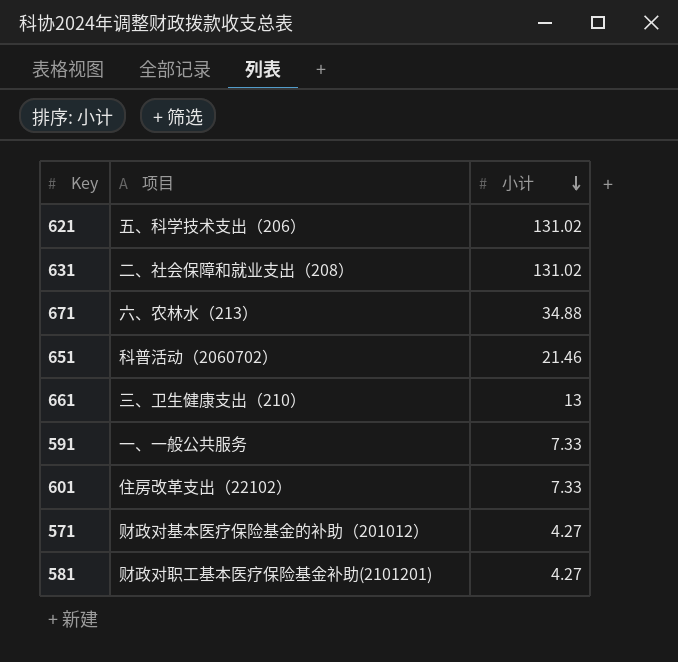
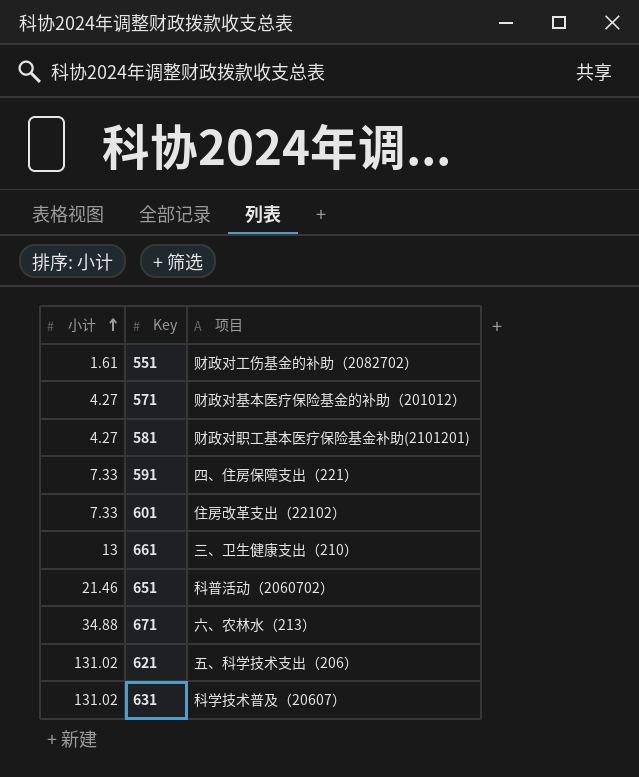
row order: 小计 descending -> 小计 ascending
column 小计 | position: 3 -> 1
row 551: none -> 1.61 | 财政对工伤基金的补助（2082702）
591 | 项目: 一、一般公共服务 -> 四、住房保障支出（221）
631 | 项目: 二、社会保障和就业支出（208） -> 科学技术普及（20607）

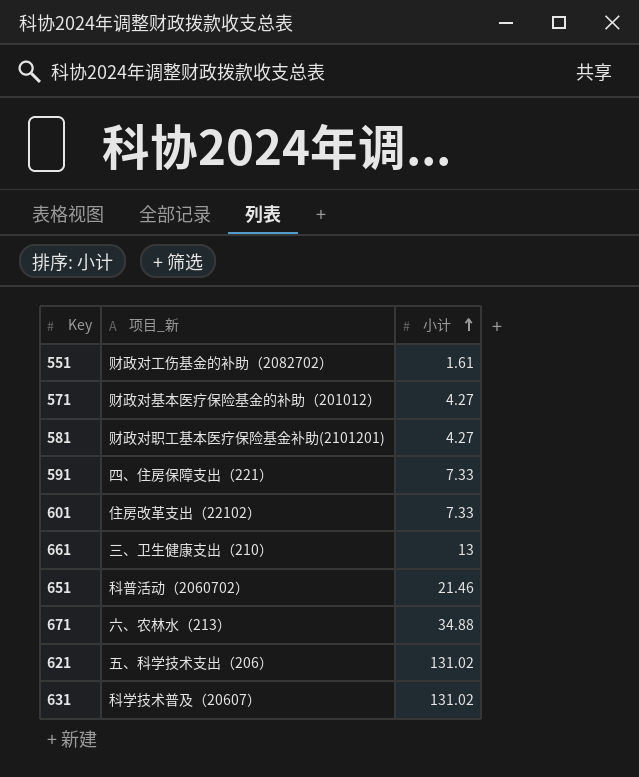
column name: 项目 -> 项目_新
column 小计 | position: 1 -> 3

